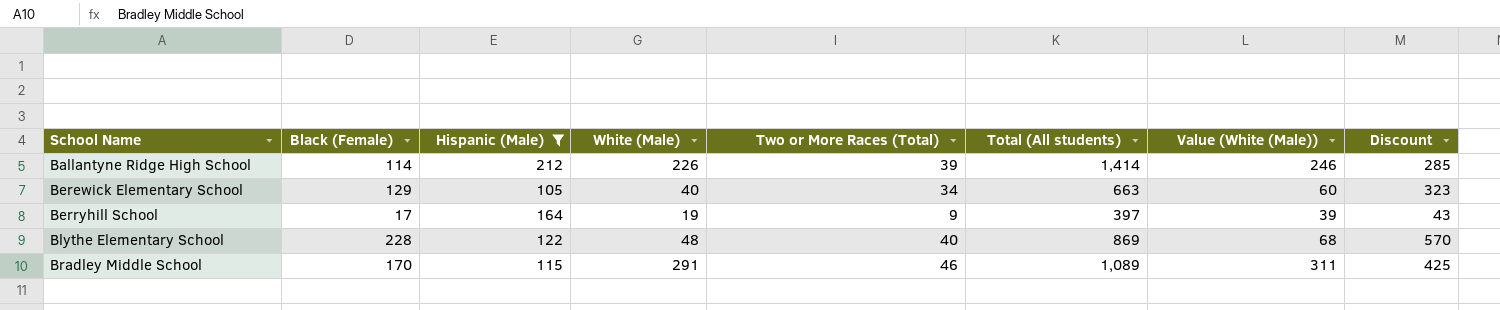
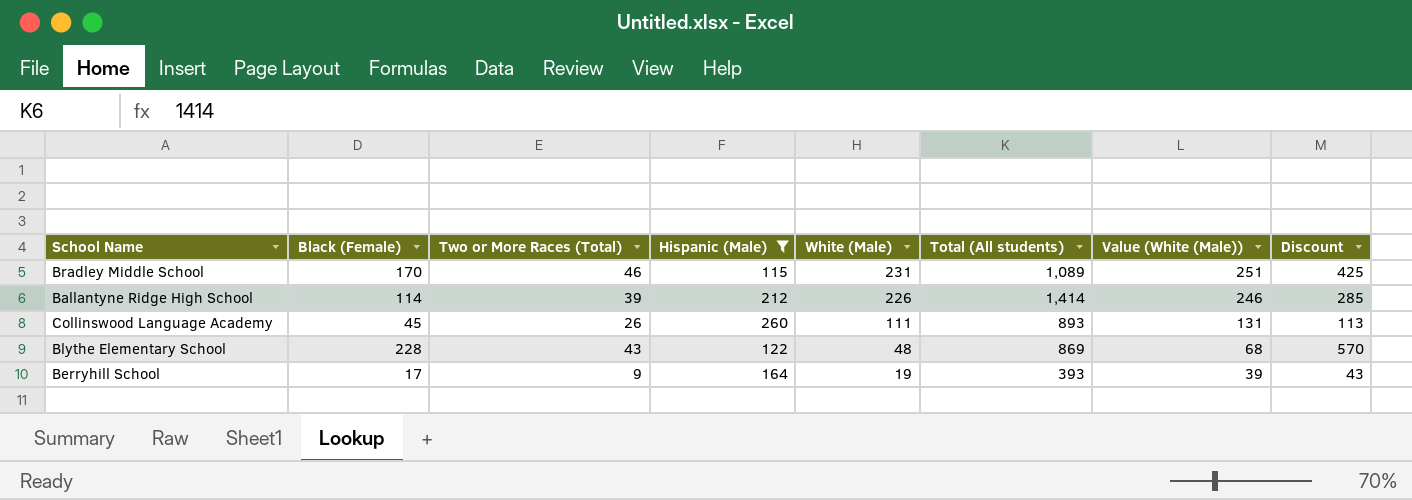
row order: School Name ascending -> White (Male) descending
column Two or More Races (Total) | position: 5 -> 3
row Berewick Elementary School: 129 | 105 | 40 | 34 | 663 | 60 | 323 -> none
Bradley Middle School | White (Male): 291 -> 231
Bradley Middle School | Value (White (Male)): 311 -> 251
row Collinswood Language Academy: none -> 45 | 26 | 260 | 111 | 893 | 131 | 113
Blythe Elementary School | Two or More Races (Total): 40 -> 43
Berryhill School | Total (All students): 397 -> 393

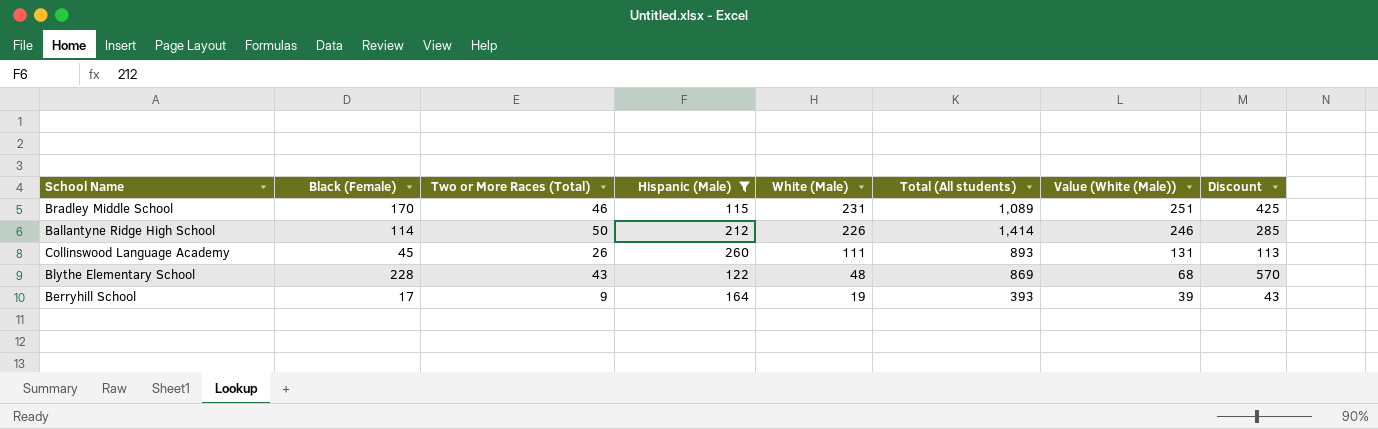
Ballantyne Ridge High School | Two or More Races (Total): 39 -> 50

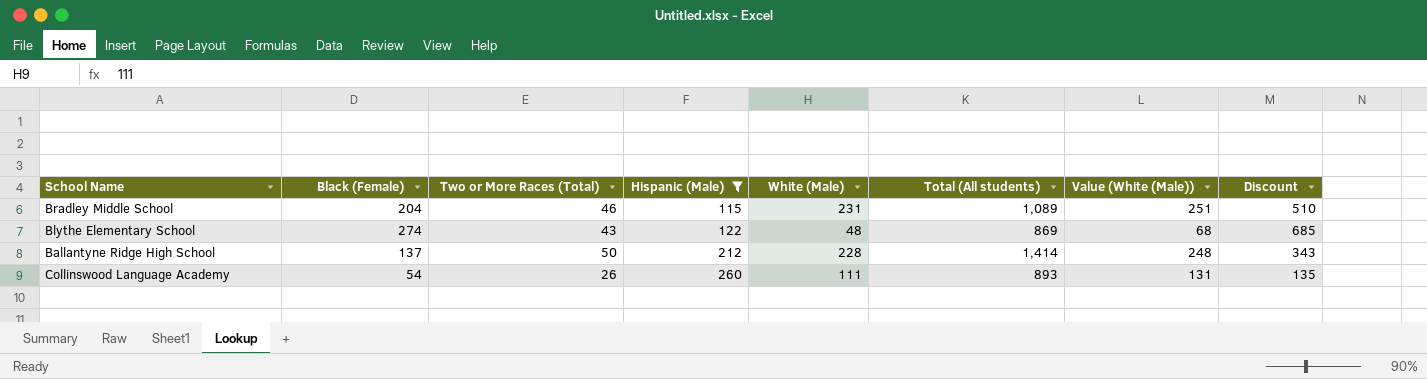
row order: White (Male) descending -> Hispanic (Male) ascending
row Berryhill School: 17 | 9 | 164 | 19 | 393 | 39 | 43 -> none
Bradley Middle School | Black (Female): 170 -> 204
Bradley Middle School | Discount: 425 -> 510
Blythe Elementary School | Black (Female): 228 -> 274
Blythe Elementary School | Discount: 570 -> 685
Ballantyne Ridge High School | Black (Female): 114 -> 137
Ballantyne Ridge High School | White (Male): 226 -> 228
Ballantyne Ridge High School | Value (White (Male)): 246 -> 248
Ballantyne Ridge High School | Discount: 285 -> 343
Collinswood Language Academy | Black (Female): 45 -> 54
Collinswood Language Academy | Discount: 113 -> 135

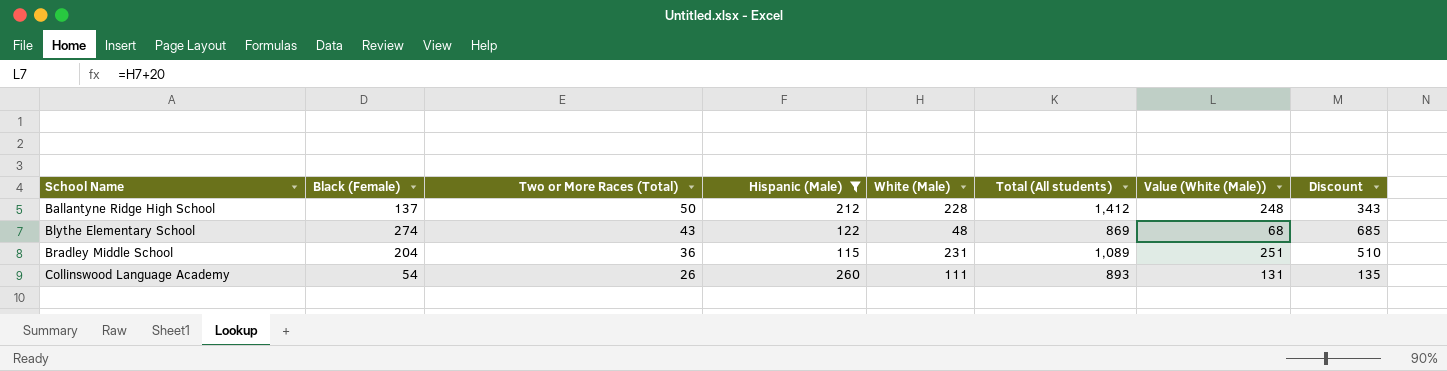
row order: Hispanic (Male) ascending -> School Name ascending
Ballantyne Ridge High School | Total (All students): 1,414 -> 1,412
Bradley Middle School | Two or More Races (Total): 46 -> 36

